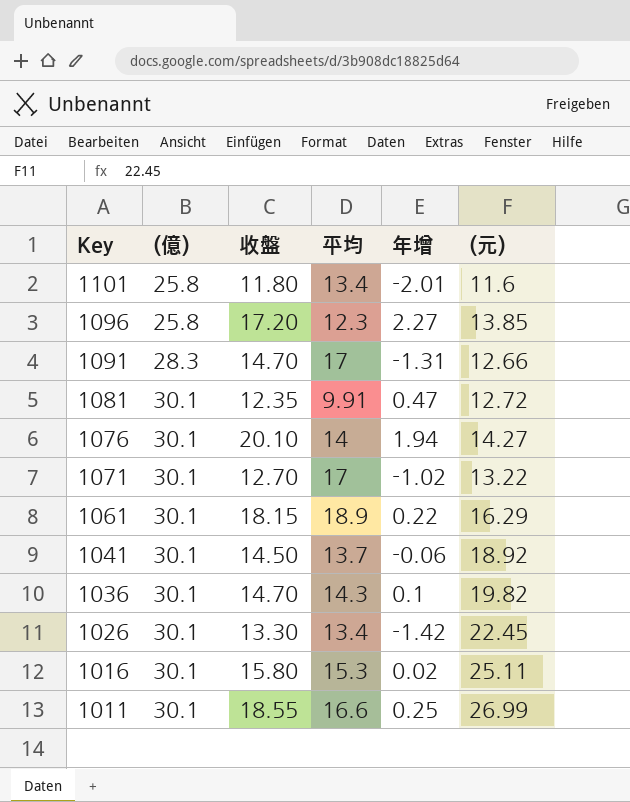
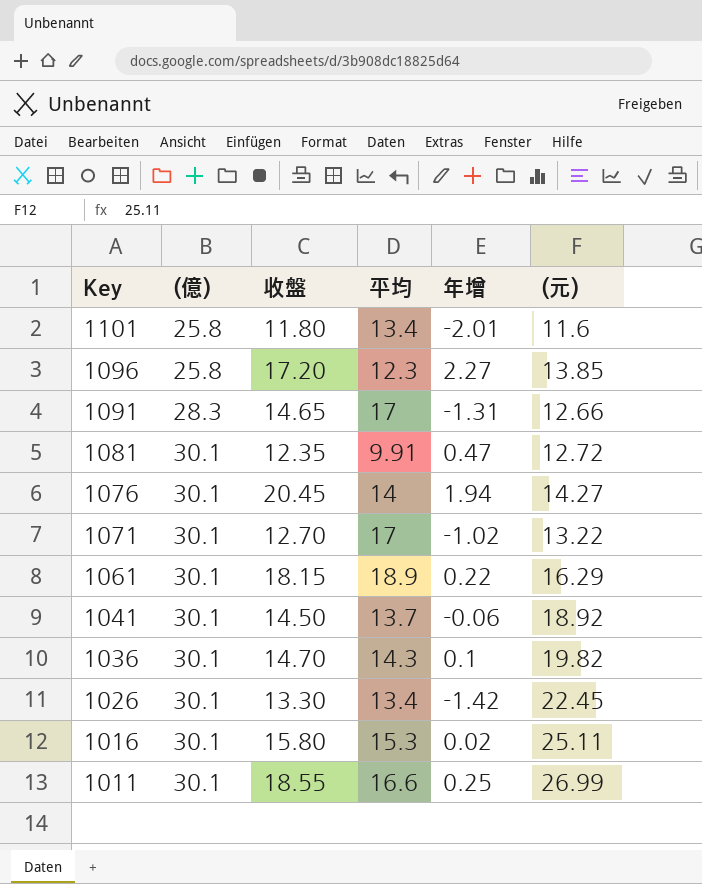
1091 | 收盤: 14.70 -> 14.65
1076 | 收盤: 20.10 -> 20.45

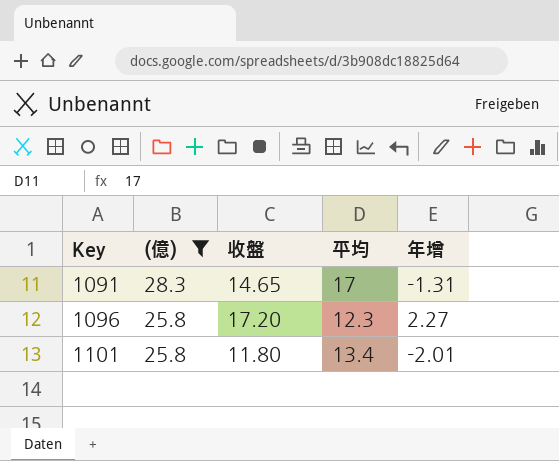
filter: none -> (億) != 30.1
row order: Key descending -> Key ascending
column (元) | position: 6 -> none

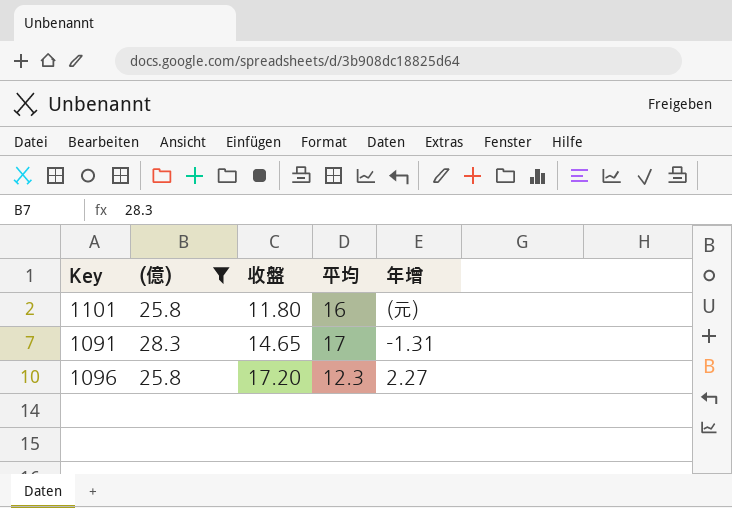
row order: Key ascending -> 收盤 ascending
1101 | 平均: 13.4 -> 16
1101 | 年增: -2.01 -> (元)

